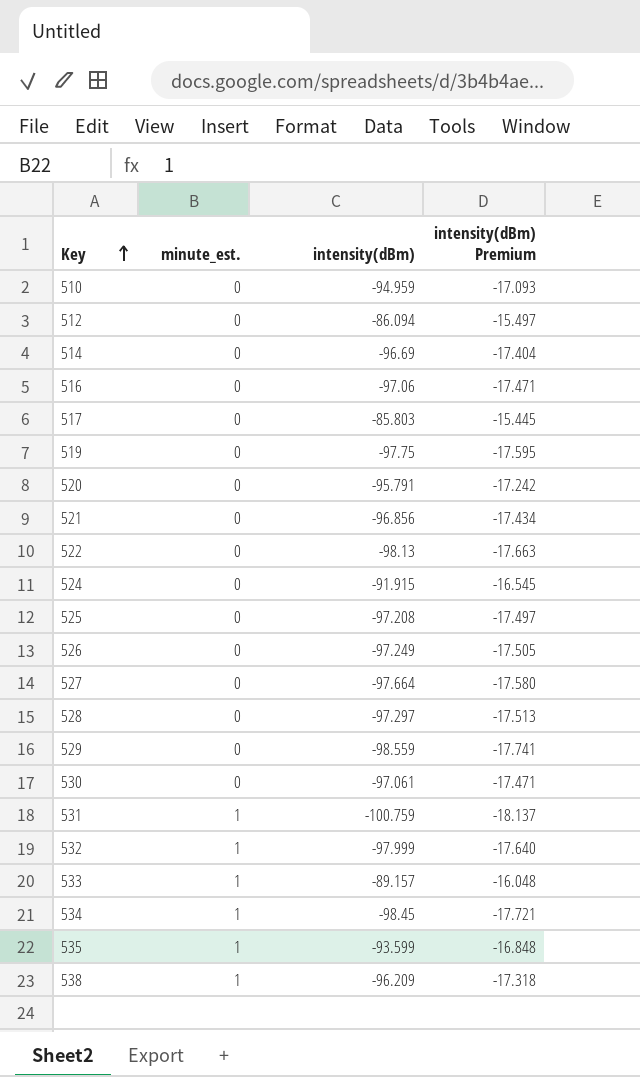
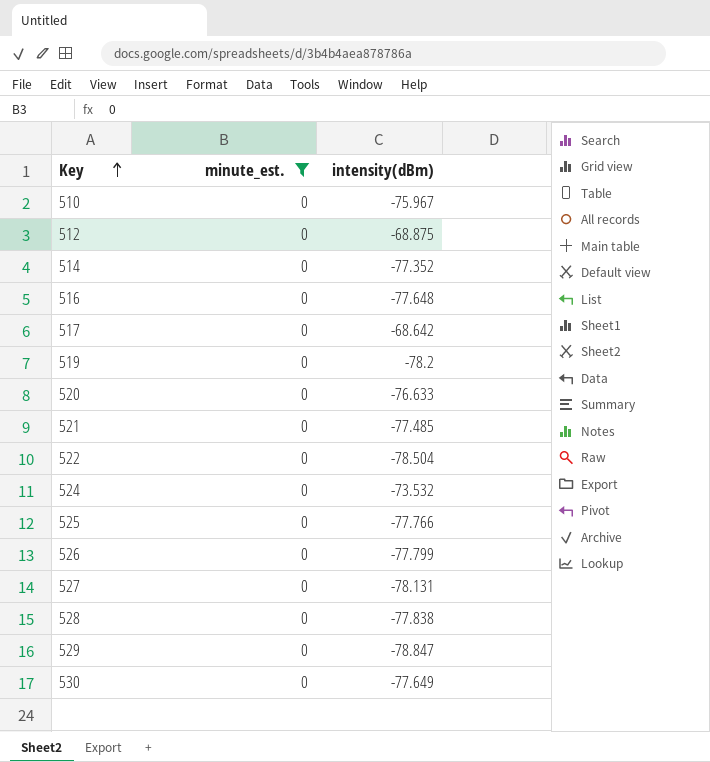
filter: none -> minute_est. = 0
column intensity(dBm) Premium | formula: [intensity(dBm)] * 0.18 -> none
510 | intensity(dBm): -94.959 -> -75.967
512 | intensity(dBm): -86.094 -> -68.875
514 | intensity(dBm): -96.69 -> -77.352
516 | intensity(dBm): -97.06 -> -77.648
517 | intensity(dBm): -85.803 -> -68.642
519 | intensity(dBm): -97.75 -> -78.2
520 | intensity(dBm): -95.791 -> -76.633
521 | intensity(dBm): -96.856 -> -77.485
522 | intensity(dBm): -98.13 -> -78.504
524 | intensity(dBm): -91.915 -> -73.532
525 | intensity(dBm): -97.208 -> -77.766
526 | intensity(dBm): -97.249 -> -77.799
527 | intensity(dBm): -97.664 -> -78.131
528 | intensity(dBm): -97.297 -> -77.838
529 | intensity(dBm): -98.559 -> -78.847
530 | intensity(dBm): -97.061 -> -77.649

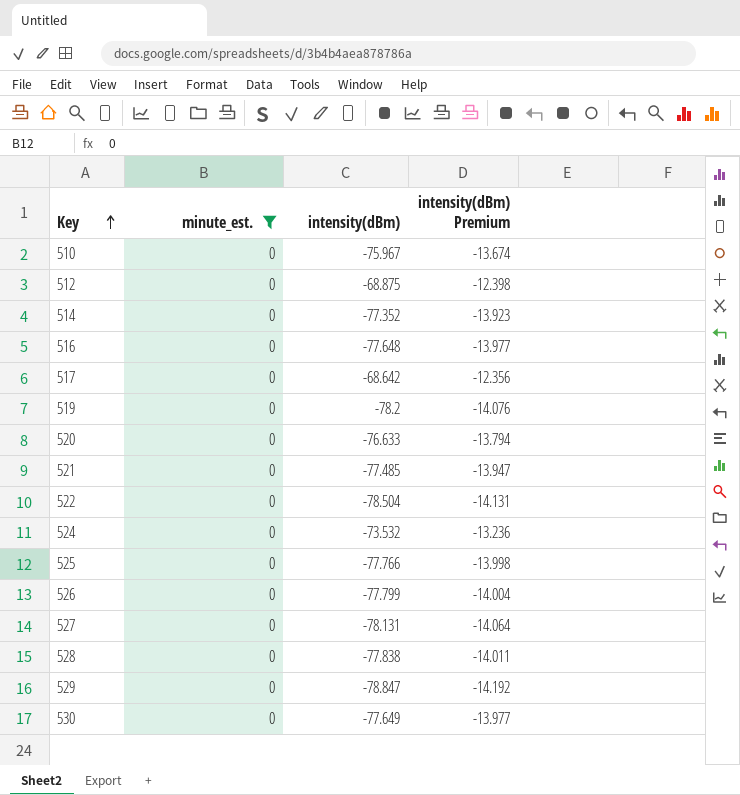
column intensity(dBm) Premium | formula: none -> [intensity(dBm)] * 0.18

